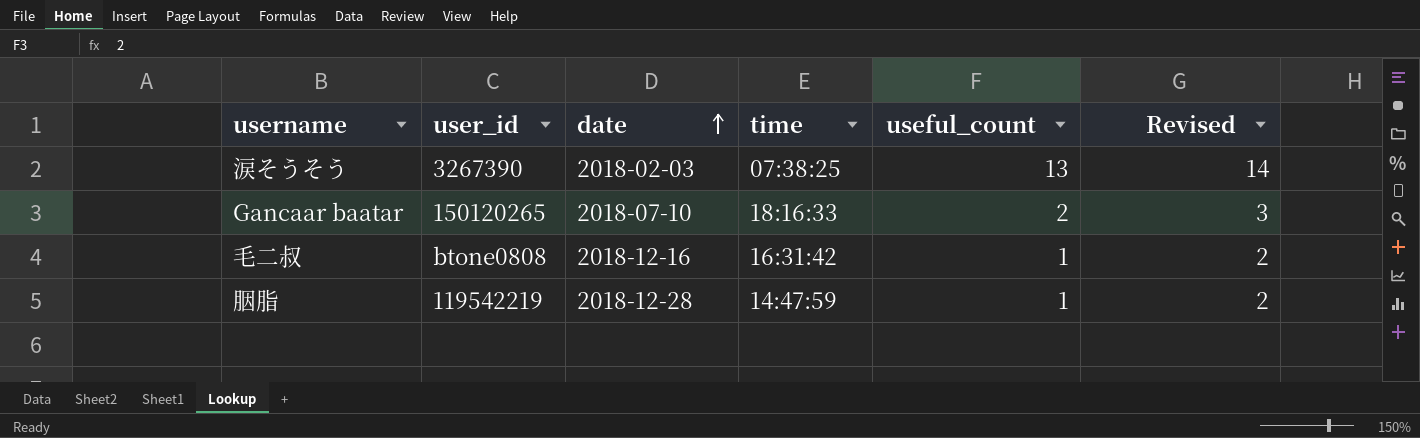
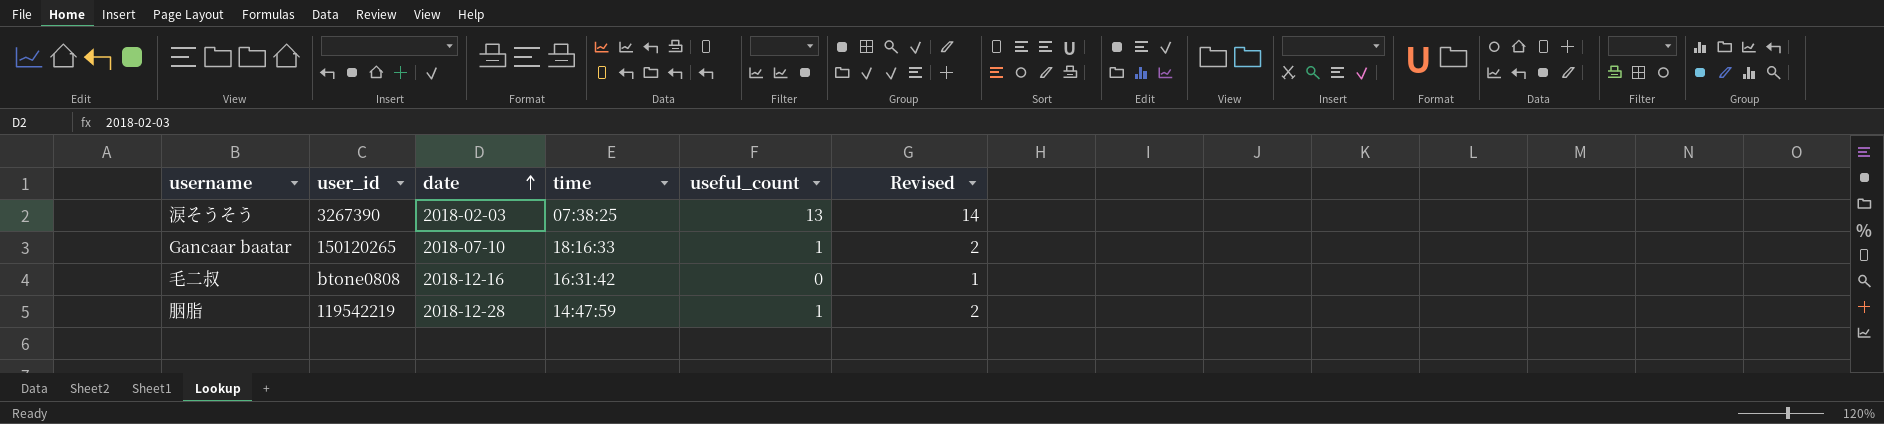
Gancaar baatar | useful_count: 2 -> 1
Gancaar baatar | Revised: 3 -> 2
毛二叔 | useful_count: 1 -> 0
毛二叔 | Revised: 2 -> 1

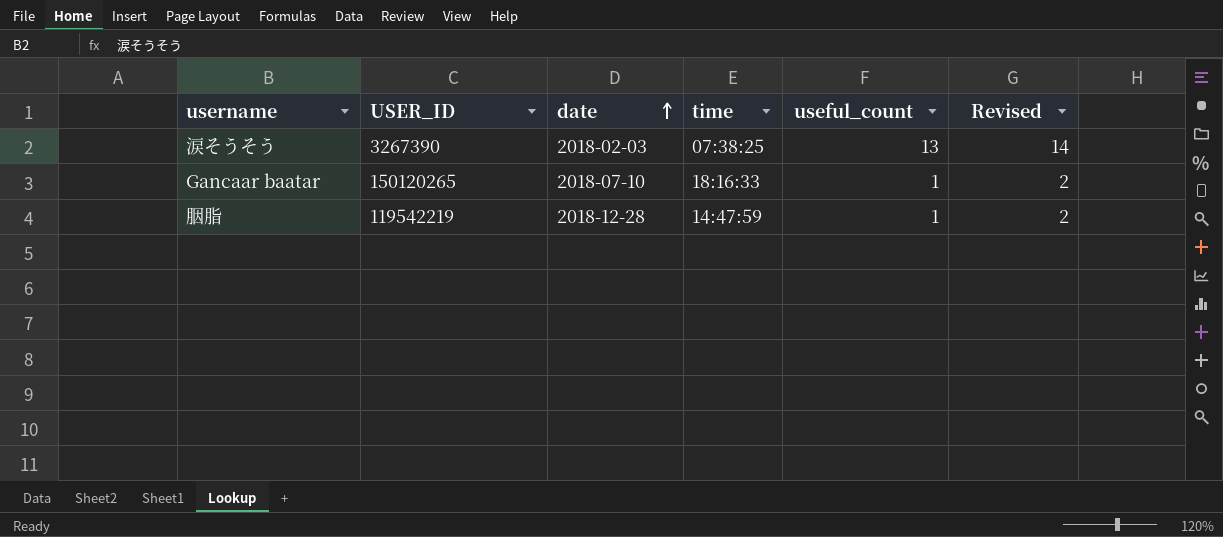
column name: user_id -> USER_ID
row 毛二叔: btone0808 | 2018-12-16 | 16:31:42 | 0 | 1 -> none

